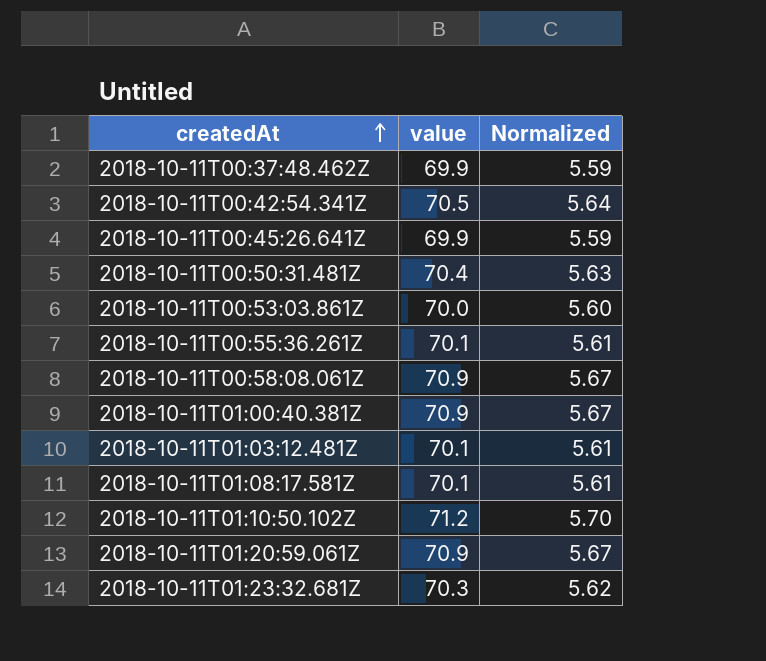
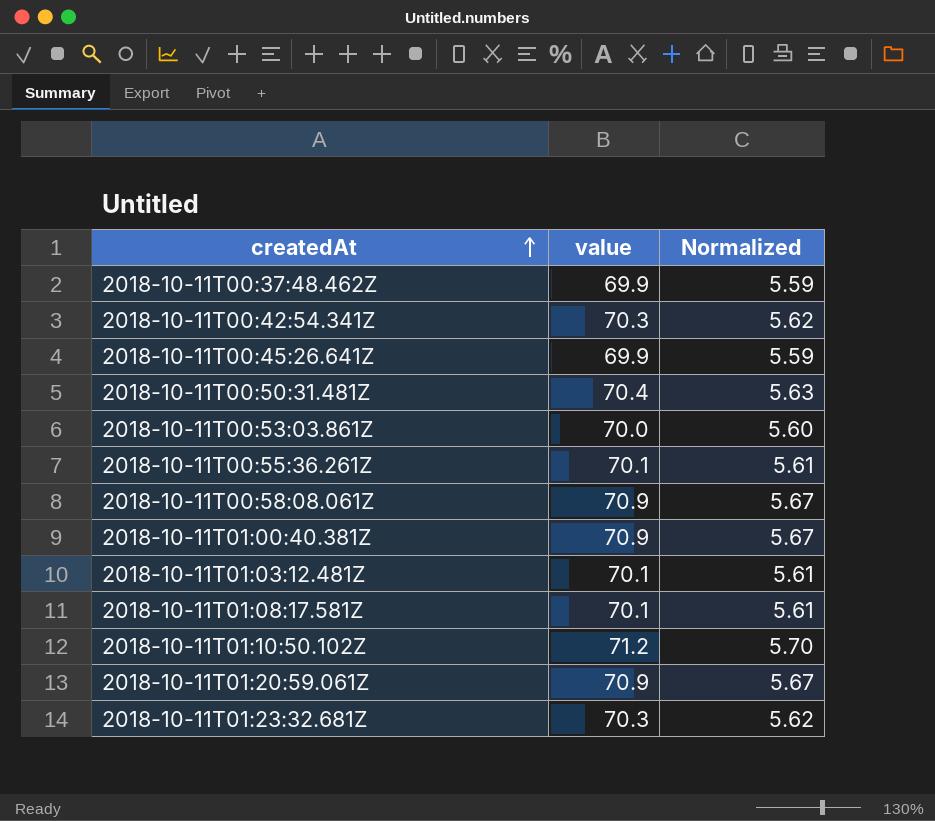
2018-10-11T00:42:54.341Z | value: 70.5 -> 70.3
2018-10-11T00:42:54.341Z | Normalized: 5.64 -> 5.62

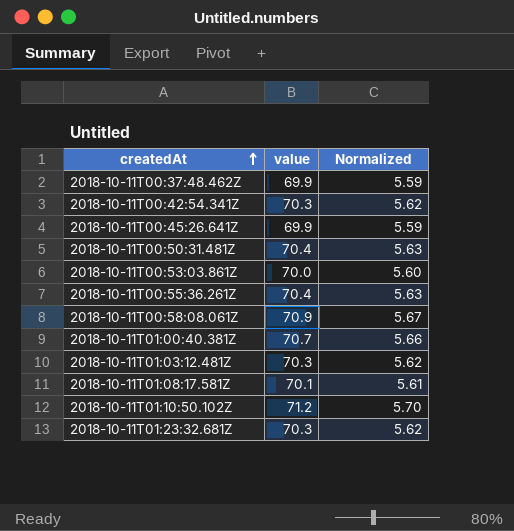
row 2018-10-11T01:20:59.061Z: 70.9 | 5.67 -> none
2018-10-11T00:55:36.261Z | value: 70.1 -> 70.4
2018-10-11T00:55:36.261Z | Normalized: 5.61 -> 5.63
2018-10-11T01:00:40.381Z | value: 70.9 -> 70.7
2018-10-11T01:00:40.381Z | Normalized: 5.67 -> 5.66
2018-10-11T01:03:12.481Z | value: 70.1 -> 70.3
2018-10-11T01:03:12.481Z | Normalized: 5.61 -> 5.62

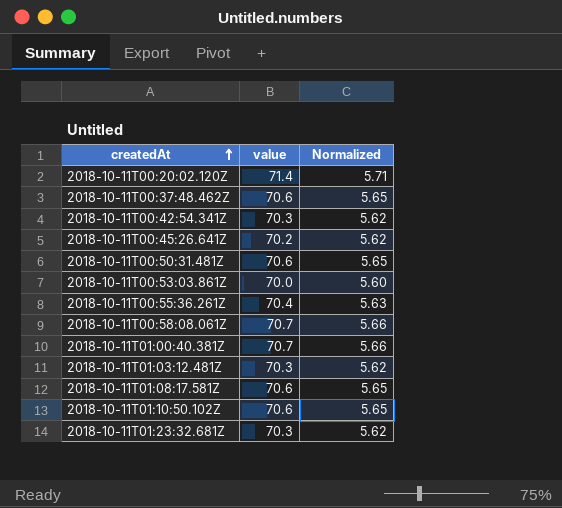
row 2018-10-11T00:20:02.120Z: none -> 71.4 | 5.71
2018-10-11T00:37:48.462Z | value: 69.9 -> 70.6
2018-10-11T00:37:48.462Z | Normalized: 5.59 -> 5.65
2018-10-11T00:45:26.641Z | value: 69.9 -> 70.2
2018-10-11T00:45:26.641Z | Normalized: 5.59 -> 5.62
2018-10-11T00:50:31.481Z | value: 70.4 -> 70.6
2018-10-11T00:50:31.481Z | Normalized: 5.63 -> 5.65
2018-10-11T00:58:08.061Z | value: 70.9 -> 70.7
2018-10-11T00:58:08.061Z | Normalized: 5.67 -> 5.66
2018-10-11T01:08:17.581Z | value: 70.1 -> 70.6
2018-10-11T01:08:17.581Z | Normalized: 5.61 -> 5.65
2018-10-11T01:10:50.102Z | value: 71.2 -> 70.6
2018-10-11T01:10:50.102Z | Normalized: 5.70 -> 5.65

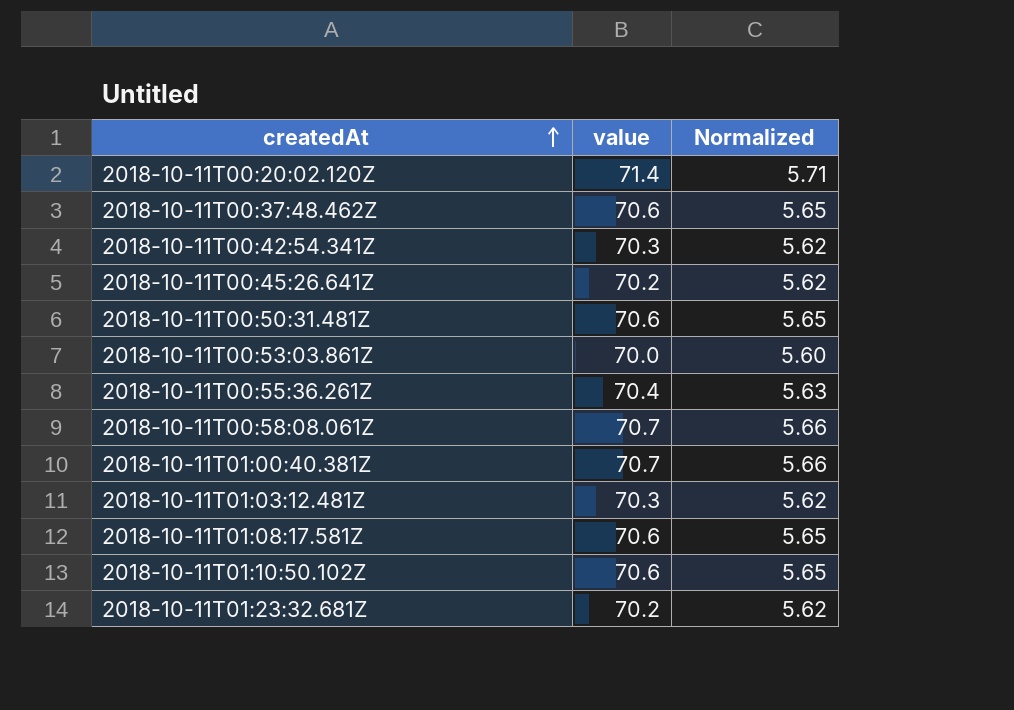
2018-10-11T01:23:32.681Z | value: 70.3 -> 70.2

